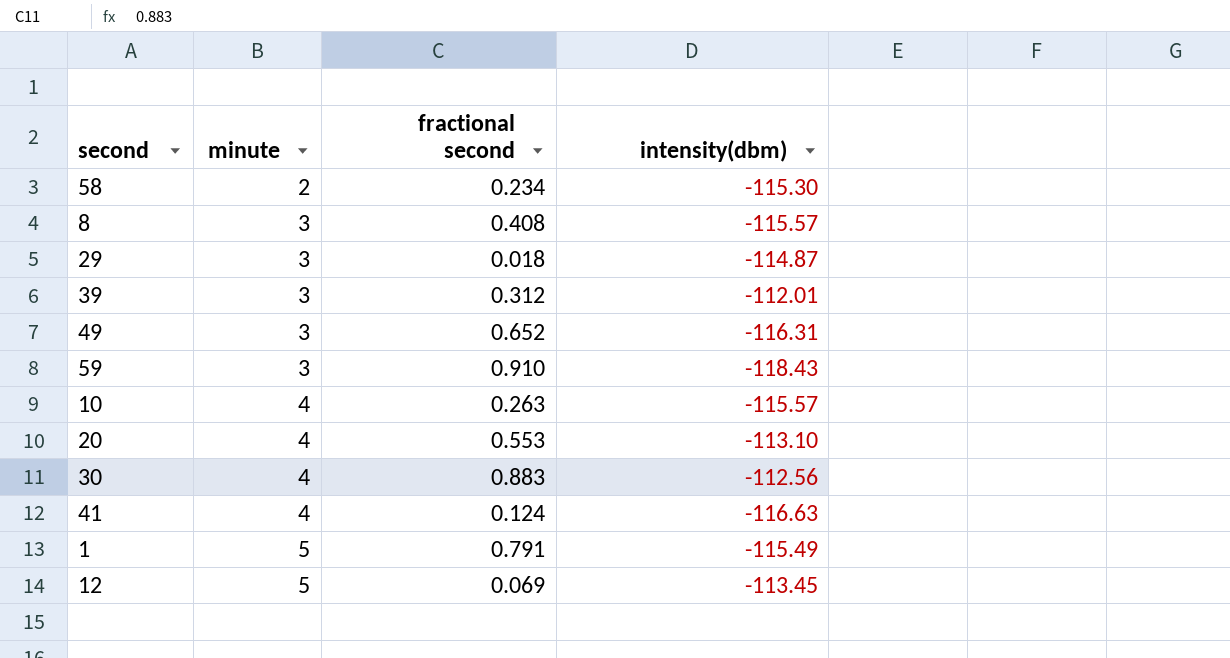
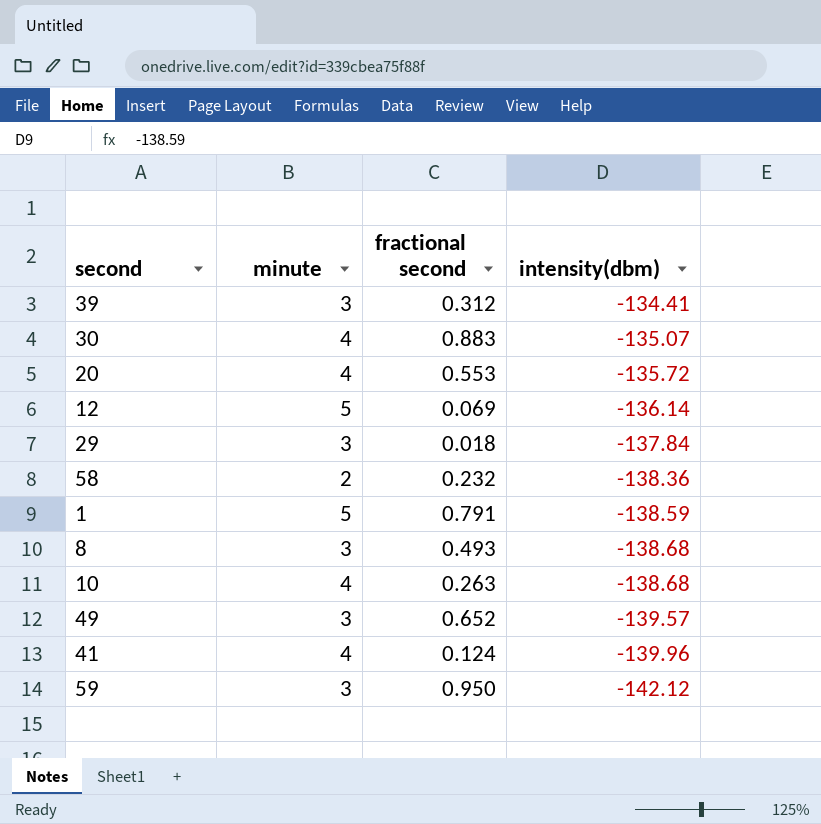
row order: minute ascending -> intensity(dbm) descending
39 | intensity(dbm): -112.01 -> -134.41
30 | intensity(dbm): -112.56 -> -135.07
20 | intensity(dbm): -113.10 -> -135.72
12 | intensity(dbm): -113.45 -> -136.14
29 | intensity(dbm): -114.87 -> -137.84
58 | fractional second: 0.234 -> 0.232
58 | intensity(dbm): -115.30 -> -138.36
1 | intensity(dbm): -115.49 -> -138.59
8 | fractional second: 0.408 -> 0.493
8 | intensity(dbm): -115.57 -> -138.68
10 | intensity(dbm): -115.57 -> -138.68
49 | intensity(dbm): -116.31 -> -139.57
41 | intensity(dbm): -116.63 -> -139.96
59 | fractional second: 0.910 -> 0.950
59 | intensity(dbm): -118.43 -> -142.12

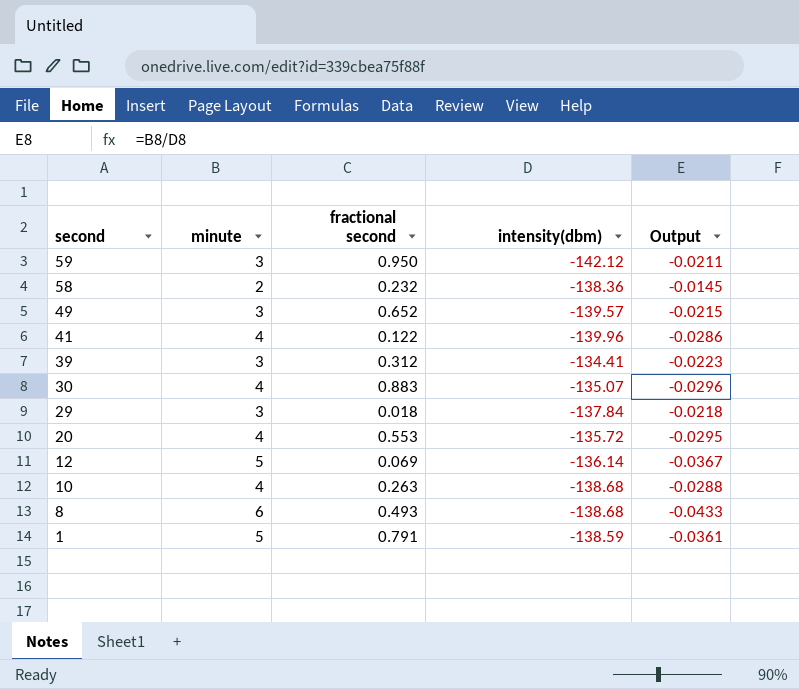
row order: intensity(dbm) descending -> second descending
column Output | formula: none -> [minute] / [intensity(dbm)]
41 | fractional second: 0.124 -> 0.122
8 | minute: 3 -> 6

